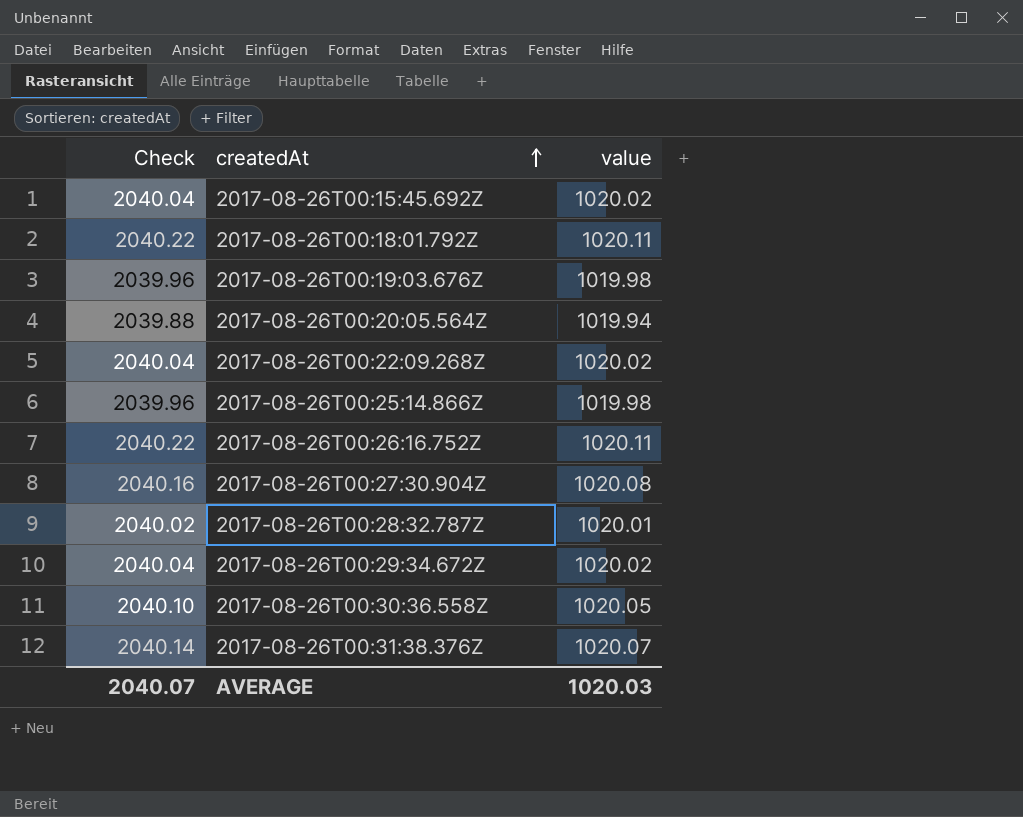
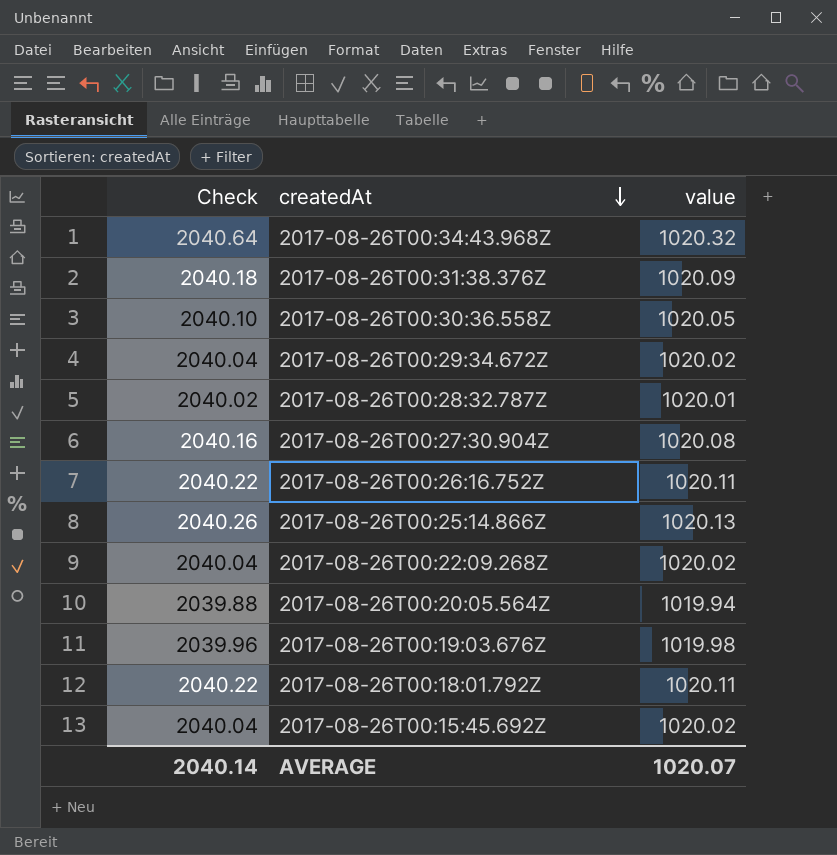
row order: createdAt ascending -> createdAt descending
row 2017-08-26T00:34:43.968Z: none -> 2040.64 | 1020.32
2017-08-26T00:31:38.376Z | Check: 2040.14 -> 2040.18
2017-08-26T00:31:38.376Z | value: 1020.07 -> 1020.09
2017-08-26T00:25:14.866Z | Check: 2039.96 -> 2040.26
2017-08-26T00:25:14.866Z | value: 1019.98 -> 1020.13
AVERAGE | Check: 2040.07 -> 2040.14
AVERAGE | value: 1020.03 -> 1020.07

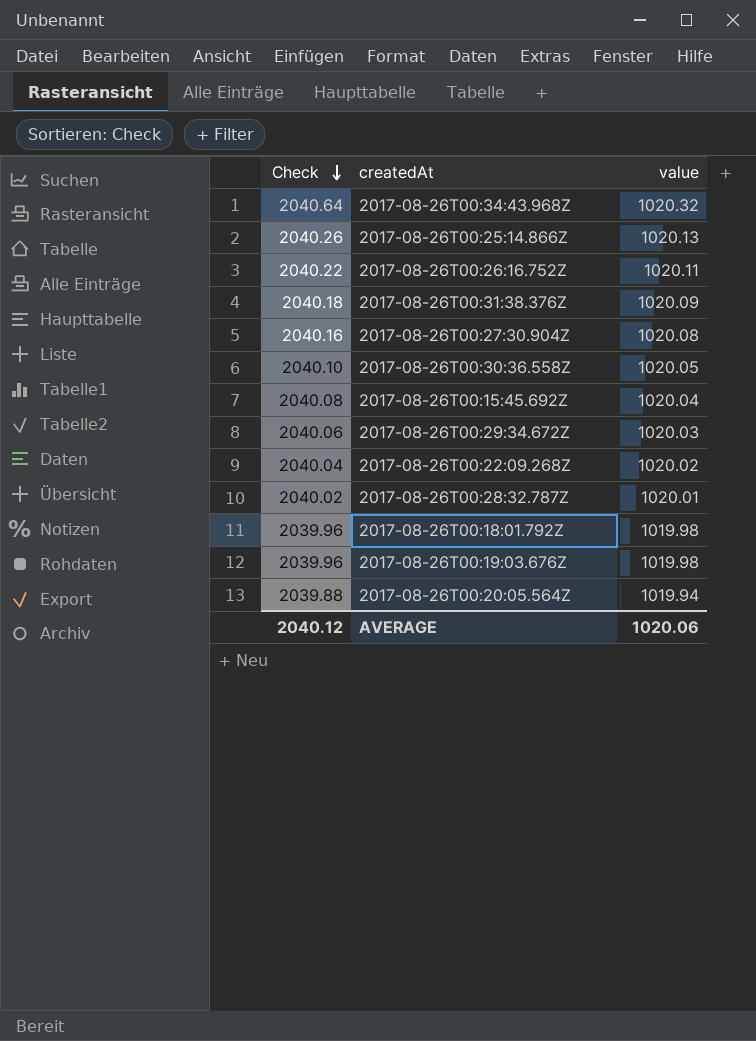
row order: createdAt descending -> Check descending
2017-08-26T00:15:45.692Z | Check: 2040.04 -> 2040.08
2017-08-26T00:15:45.692Z | value: 1020.02 -> 1020.04
2017-08-26T00:29:34.672Z | Check: 2040.04 -> 2040.06
2017-08-26T00:29:34.672Z | value: 1020.02 -> 1020.03
2017-08-26T00:18:01.792Z | Check: 2040.22 -> 2039.96
2017-08-26T00:18:01.792Z | value: 1020.11 -> 1019.98
AVERAGE | Check: 2040.14 -> 2040.12
AVERAGE | value: 1020.07 -> 1020.06

